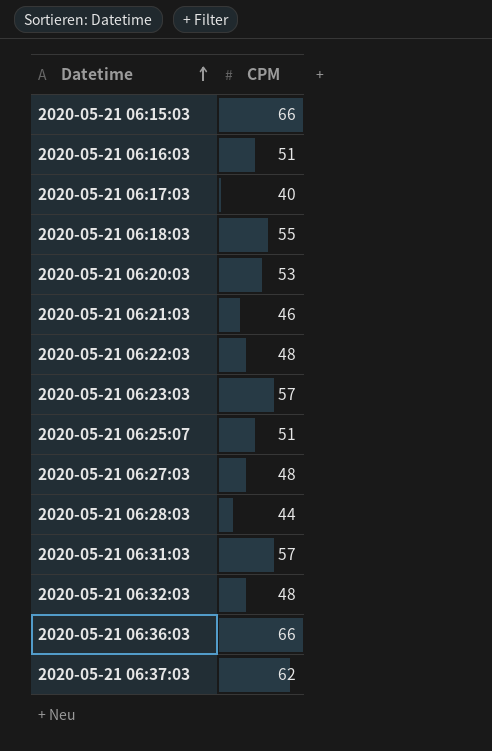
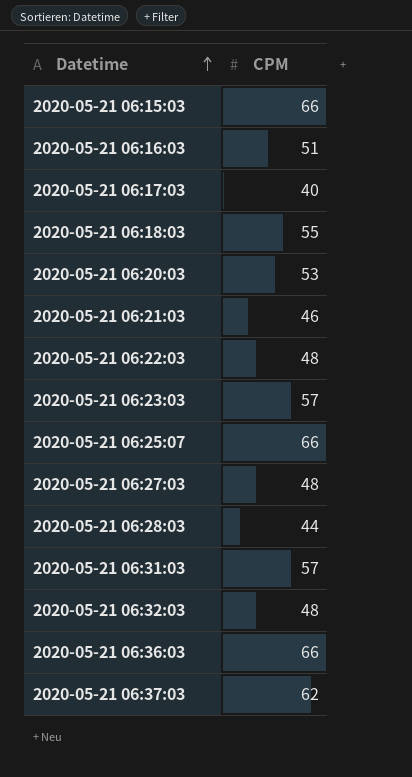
2020-05-21 06:25:07 | CPM: 51 -> 66

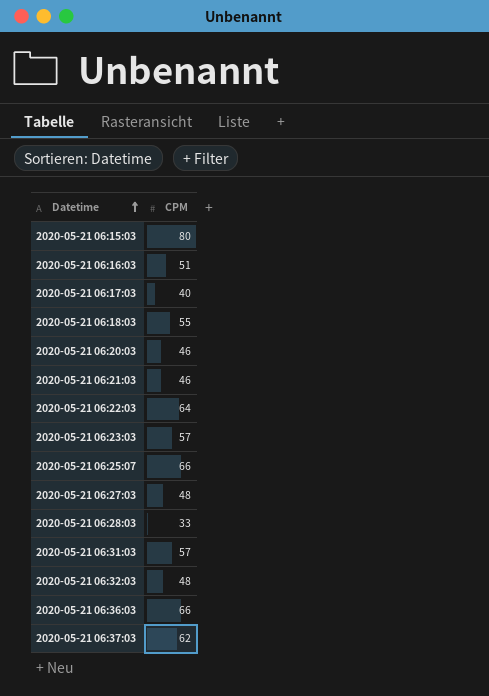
2020-05-21 06:15:03 | CPM: 66 -> 80
2020-05-21 06:20:03 | CPM: 53 -> 46
2020-05-21 06:22:03 | CPM: 48 -> 64
2020-05-21 06:28:03 | CPM: 44 -> 33

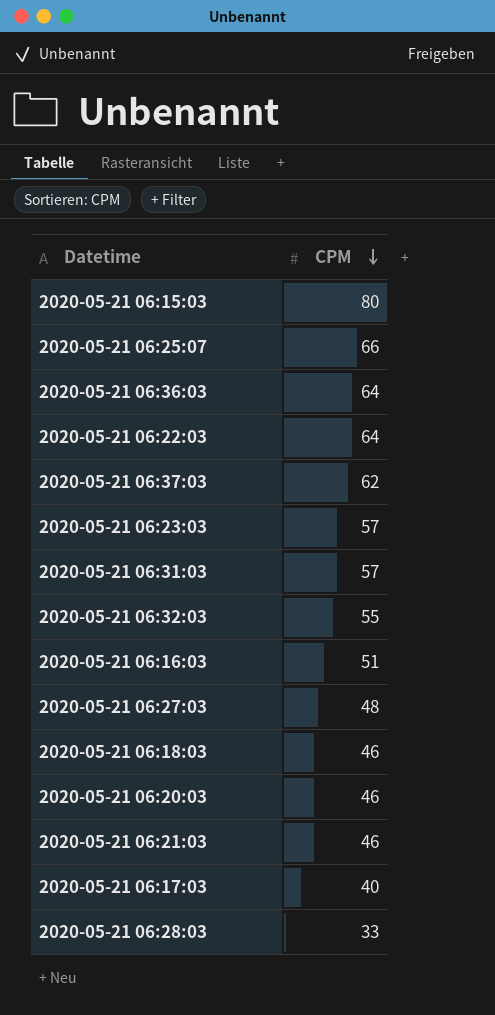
row order: Datetime ascending -> CPM descending
2020-05-21 06:36:03 | CPM: 66 -> 64
2020-05-21 06:32:03 | CPM: 48 -> 55
2020-05-21 06:18:03 | CPM: 55 -> 46

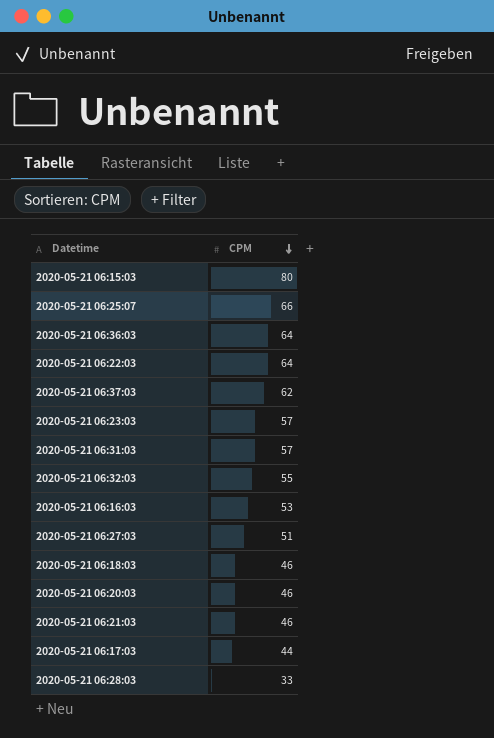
2020-05-21 06:16:03 | CPM: 51 -> 53
2020-05-21 06:27:03 | CPM: 48 -> 51
2020-05-21 06:17:03 | CPM: 40 -> 44

